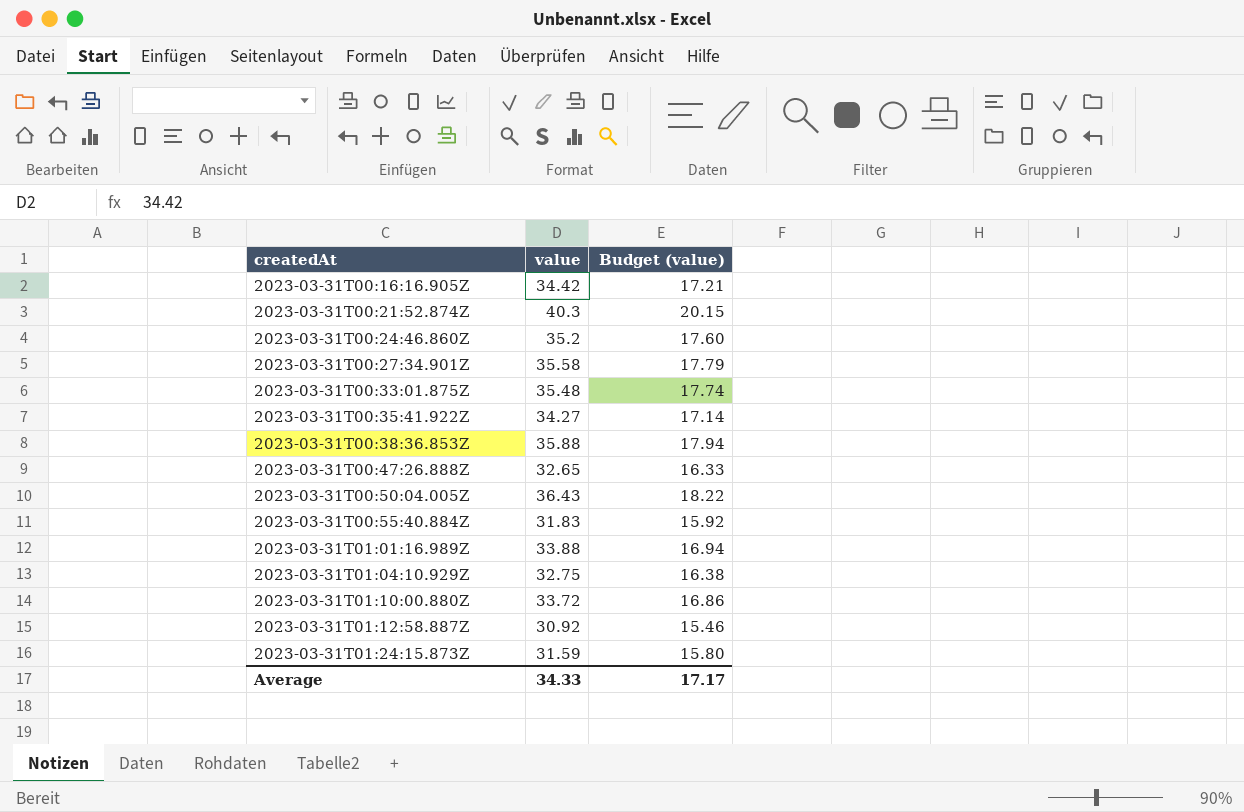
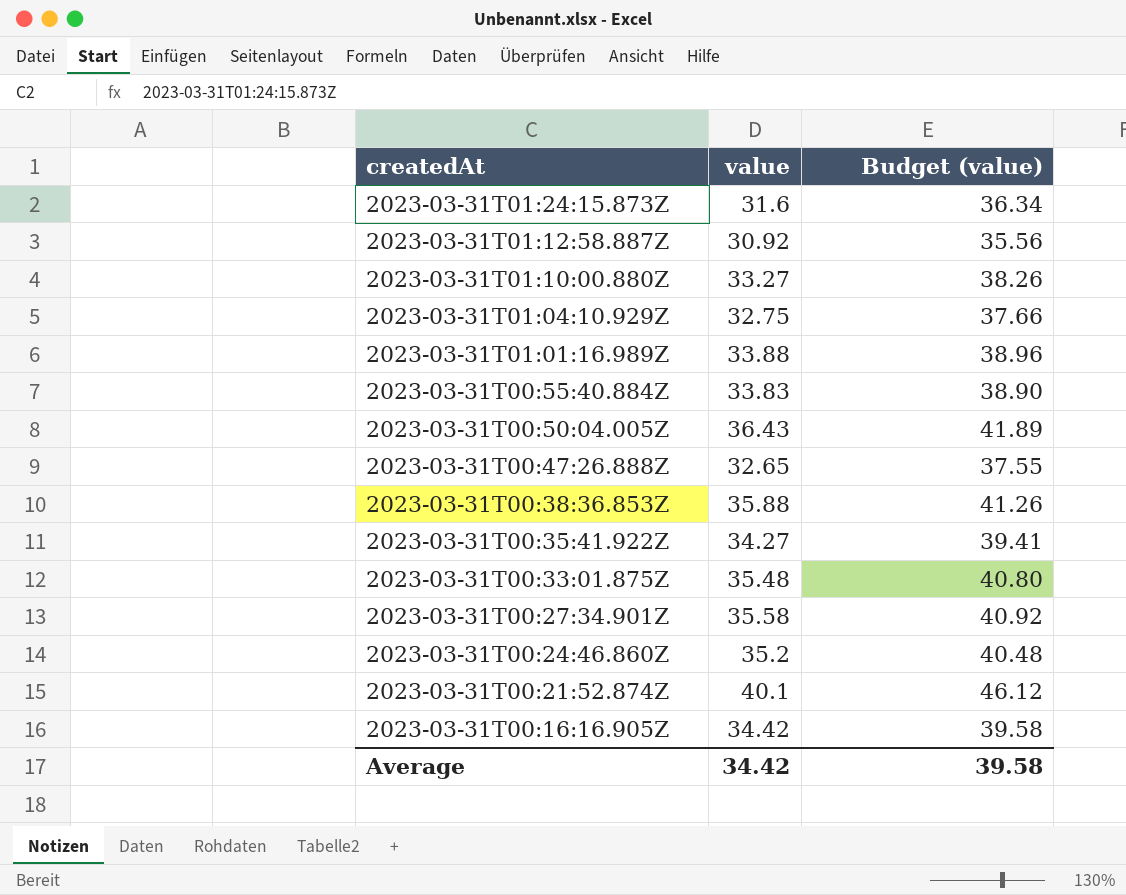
row order: createdAt ascending -> createdAt descending
column Budget (value) | formula: [value] * 0.5 -> [value] * 1.15
2023-03-31T01:24:15.873Z | value: 31.59 -> 31.6
2023-03-31T01:10:00.880Z | value: 33.72 -> 33.27
2023-03-31T00:55:40.884Z | value: 31.83 -> 33.83
2023-03-31T00:21:52.874Z | value: 40.3 -> 40.1
Average | value: 34.33 -> 34.42
Average | Budget (value): 17.17 -> 39.58

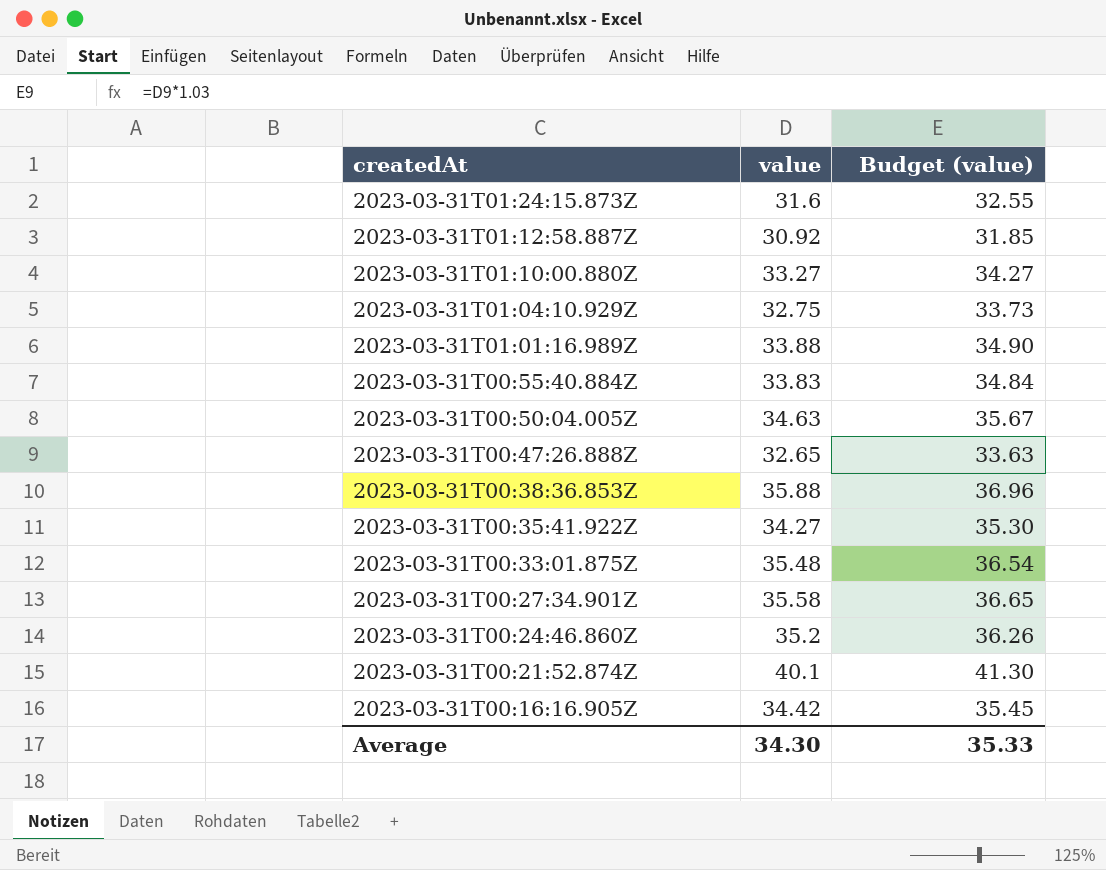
column Budget (value) | formula: [value] * 1.15 -> [value] * 1.03
2023-03-31T00:50:04.005Z | value: 36.43 -> 34.63
Average | value: 34.42 -> 34.30
Average | Budget (value): 39.58 -> 35.33

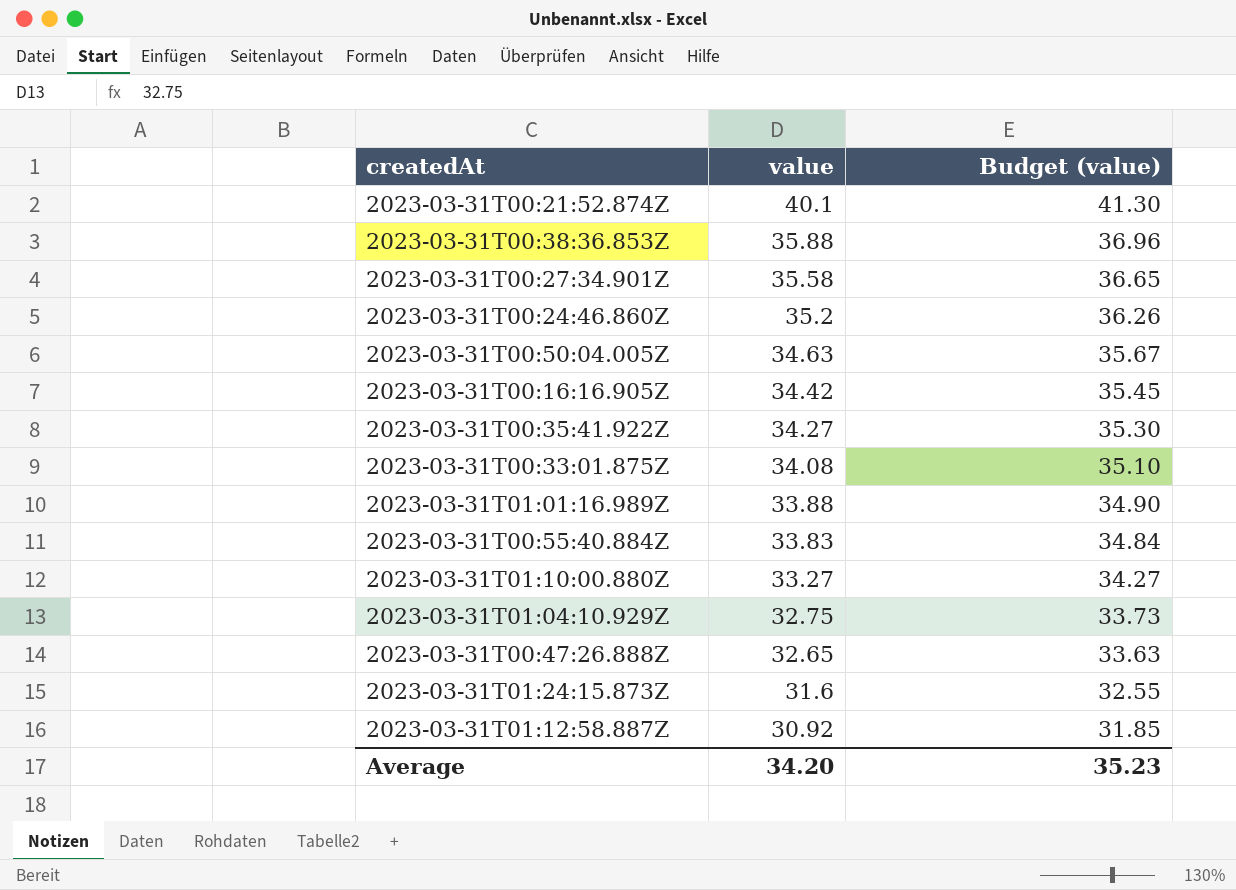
row order: createdAt descending -> value descending
2023-03-31T00:33:01.875Z | value: 35.48 -> 34.08
2023-03-31T00:33:01.875Z | Budget (value): 36.54 -> 35.10
Average | value: 34.30 -> 34.20
Average | Budget (value): 35.33 -> 35.23

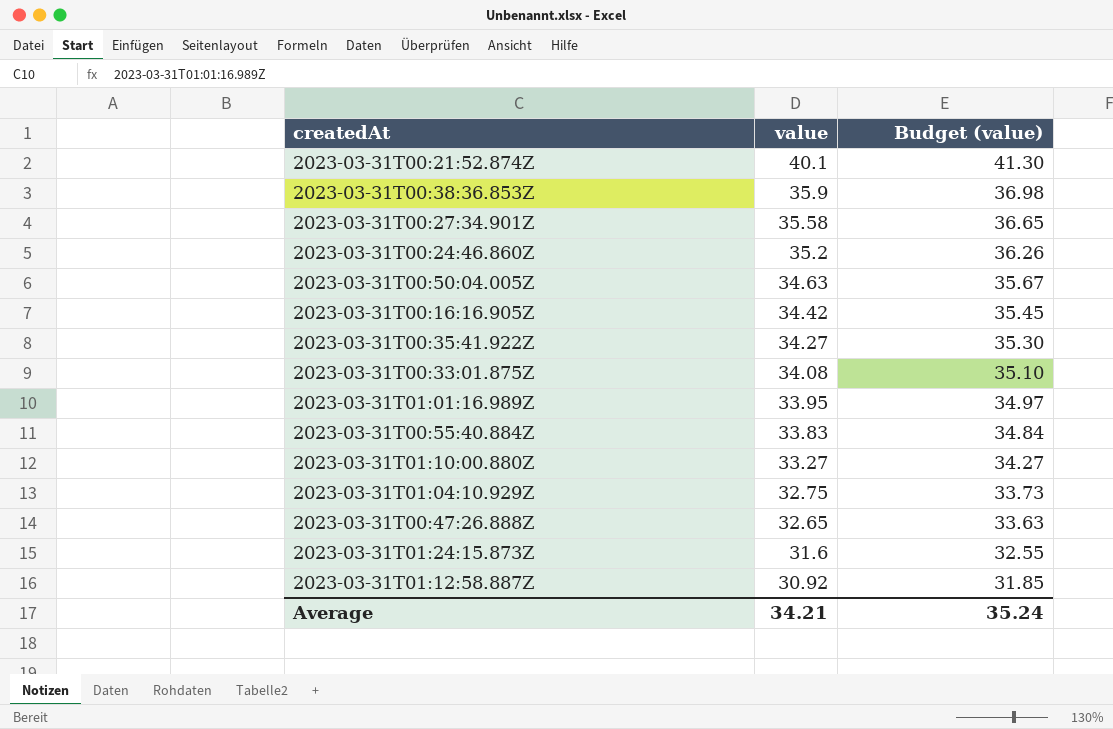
2023-03-31T00:38:36.853Z | value: 35.88 -> 35.9
2023-03-31T00:38:36.853Z | Budget (value): 36.96 -> 36.98
2023-03-31T01:01:16.989Z | value: 33.88 -> 33.95
2023-03-31T01:01:16.989Z | Budget (value): 34.90 -> 34.97
Average | value: 34.20 -> 34.21
Average | Budget (value): 35.23 -> 35.24

